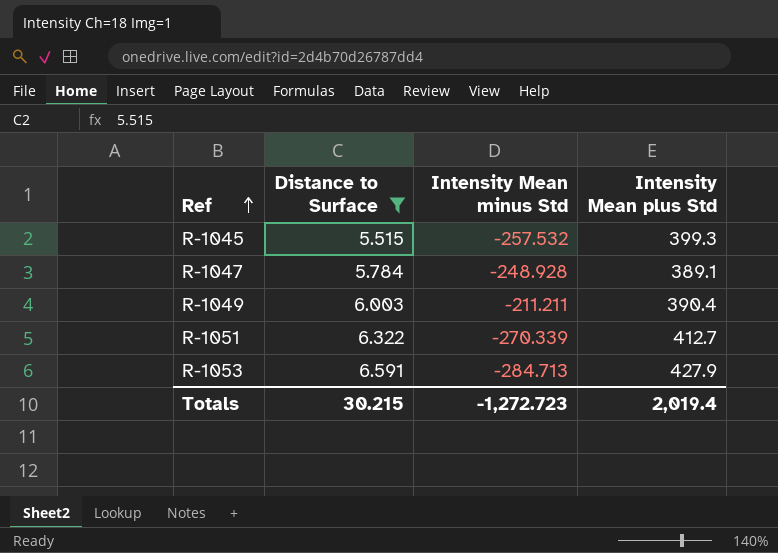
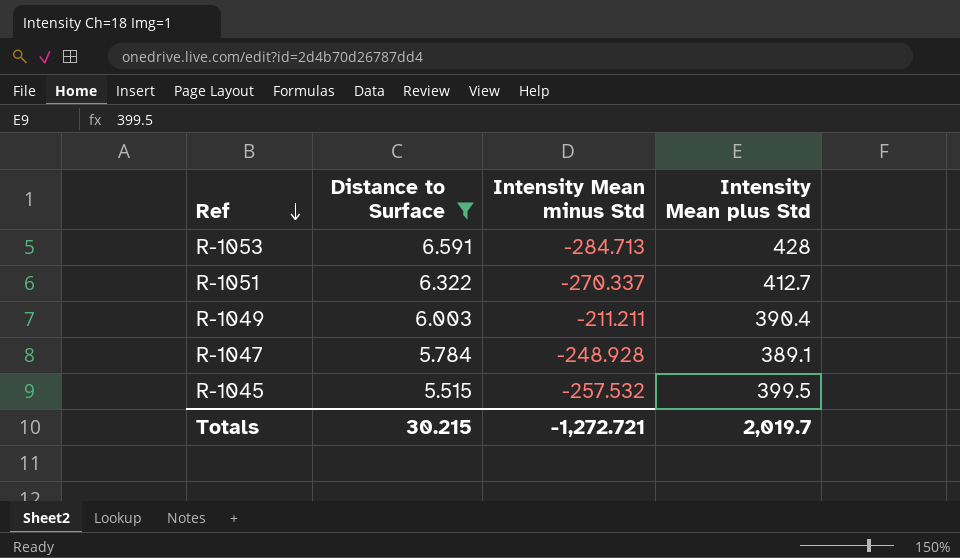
row order: Ref ascending -> Ref descending
R-1053 | Intensity Mean plus Std: 427.9 -> 428
R-1051 | Intensity Mean minus Std: -270.339 -> -270.337
R-1045 | Intensity Mean plus Std: 399.3 -> 399.5
Totals | Intensity Mean minus Std: -1,272.723 -> -1,272.721
Totals | Intensity Mean plus Std: 2,019.4 -> 2,019.7

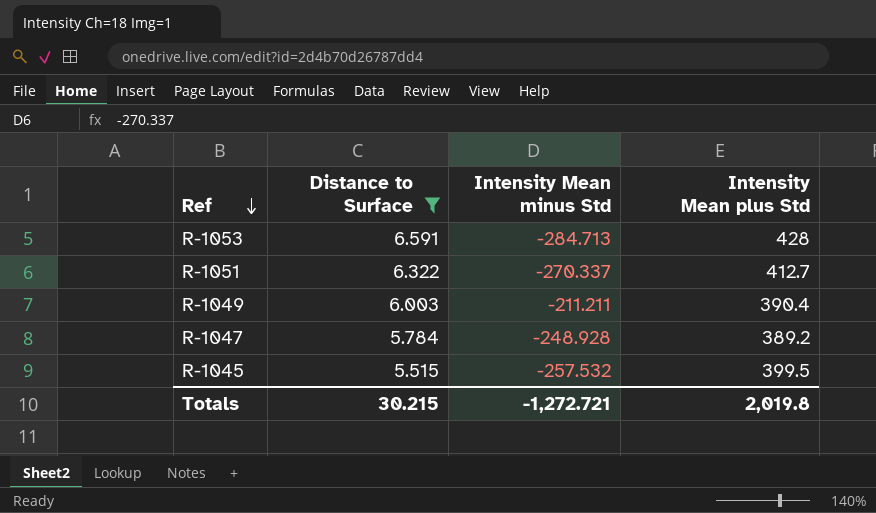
R-1047 | Intensity Mean plus Std: 389.1 -> 389.2
Totals | Intensity Mean plus Std: 2,019.7 -> 2,019.8

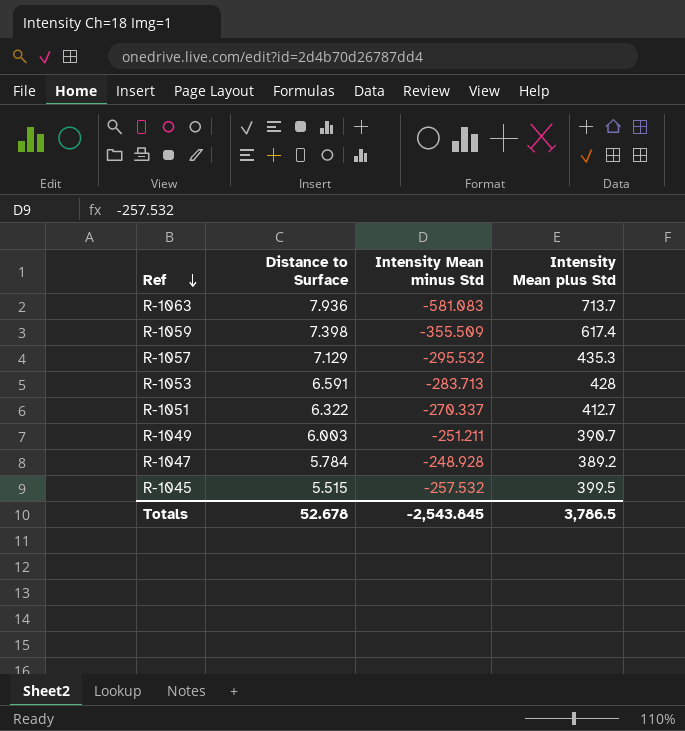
filter: Distance to Surface <= 6.591 -> none
R-1053 | Intensity Mean minus Std: -284.713 -> -283.713
R-1049 | Intensity Mean minus Std: -211.211 -> -251.211
R-1049 | Intensity Mean plus Std: 390.4 -> 390.7
Totals | Distance to Surface: 30.215 -> 52.678
Totals | Intensity Mean minus Std: -1,272.721 -> -2,543.845
Totals | Intensity Mean plus Std: 2,019.8 -> 3,786.5

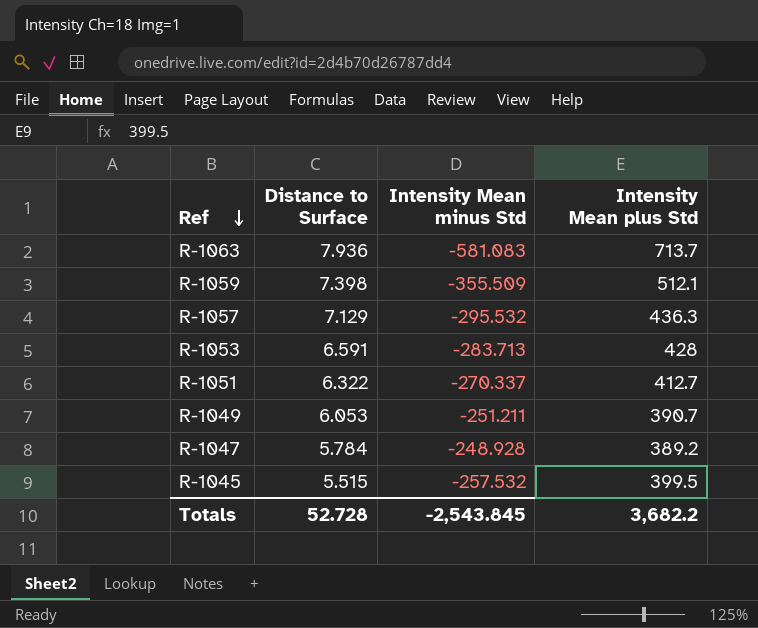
R-1059 | Intensity Mean plus Std: 617.4 -> 512.1
R-1057 | Intensity Mean plus Std: 435.3 -> 436.3
R-1049 | Distance to Surface: 6.003 -> 6.053
Totals | Distance to Surface: 52.678 -> 52.728
Totals | Intensity Mean plus Std: 3,786.5 -> 3,682.2

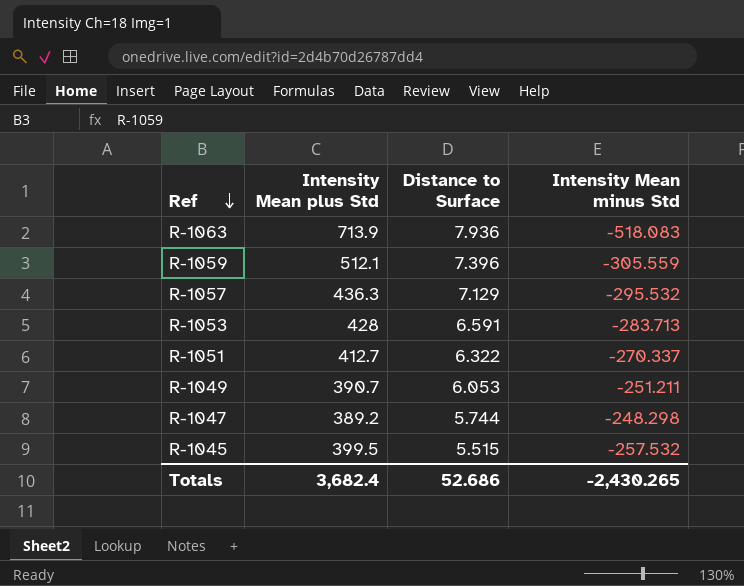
column Intensity Mean plus Std | position: 4 -> 2
R-1063 | Intensity Mean plus Std: 713.7 -> 713.9
R-1063 | Intensity Mean minus Std: -581.083 -> -518.083
R-1059 | Distance to Surface: 7.398 -> 7.396
R-1059 | Intensity Mean minus Std: -355.509 -> -305.559
R-1047 | Distance to Surface: 5.784 -> 5.744
R-1047 | Intensity Mean minus Std: -248.928 -> -248.298
Totals | Intensity Mean plus Std: 3,682.2 -> 3,682.4
Totals | Distance to Surface: 52.728 -> 52.686
Totals | Intensity Mean minus Std: -2,543.845 -> -2,430.265

